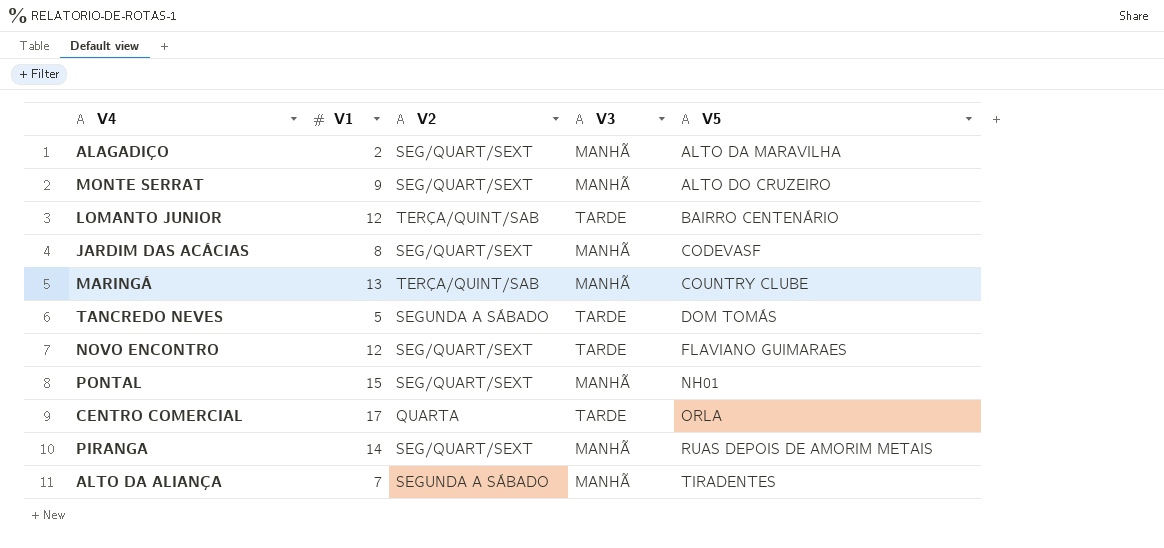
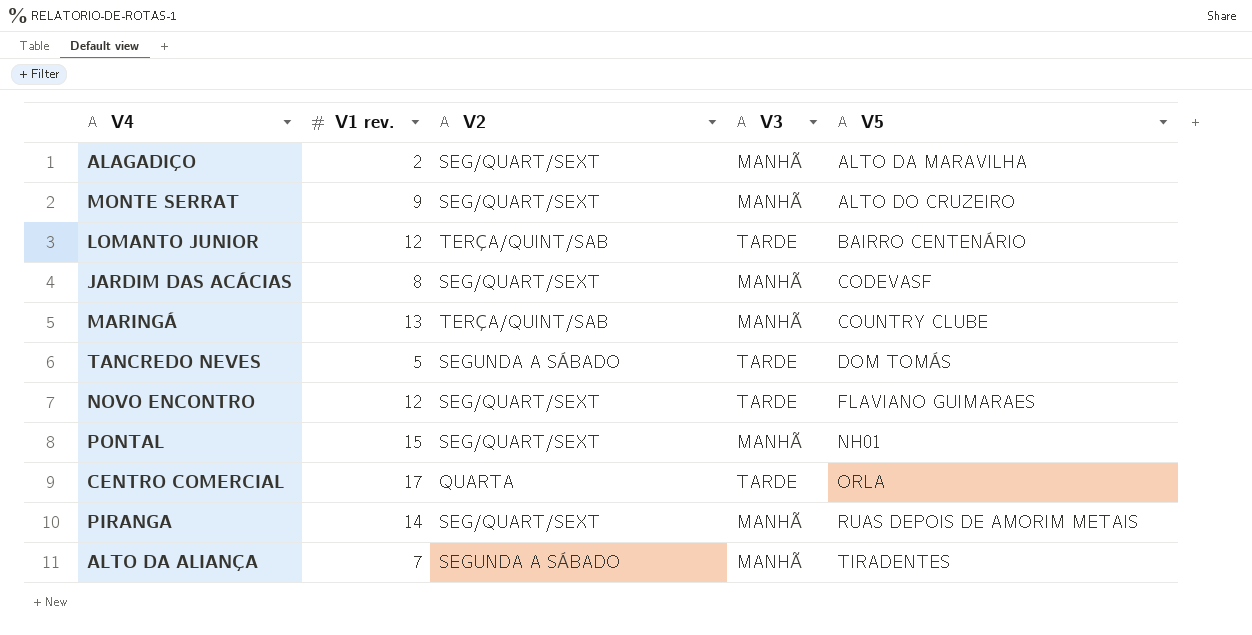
column name: V1 -> V1 rev.

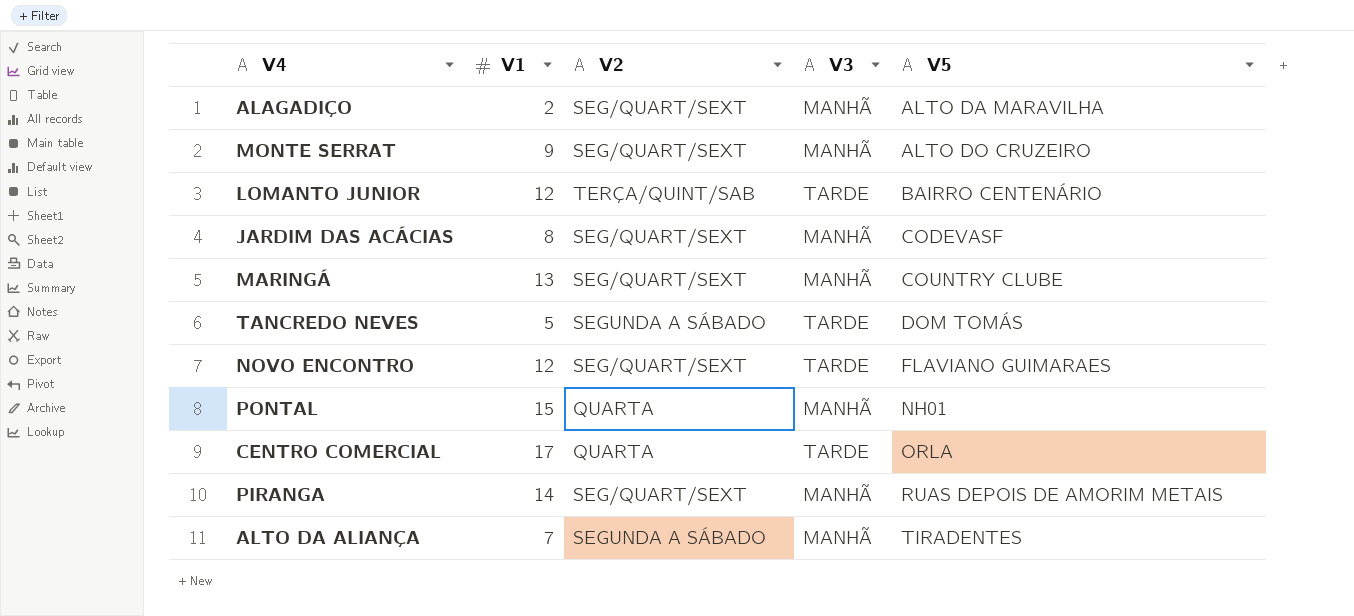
column name: V1 rev. -> V1
MARINGÁ | V2: TERÇA/QUINT/SAB -> SEG/QUART/SEXT
PONTAL | V2: SEG/QUART/SEXT -> QUARTA

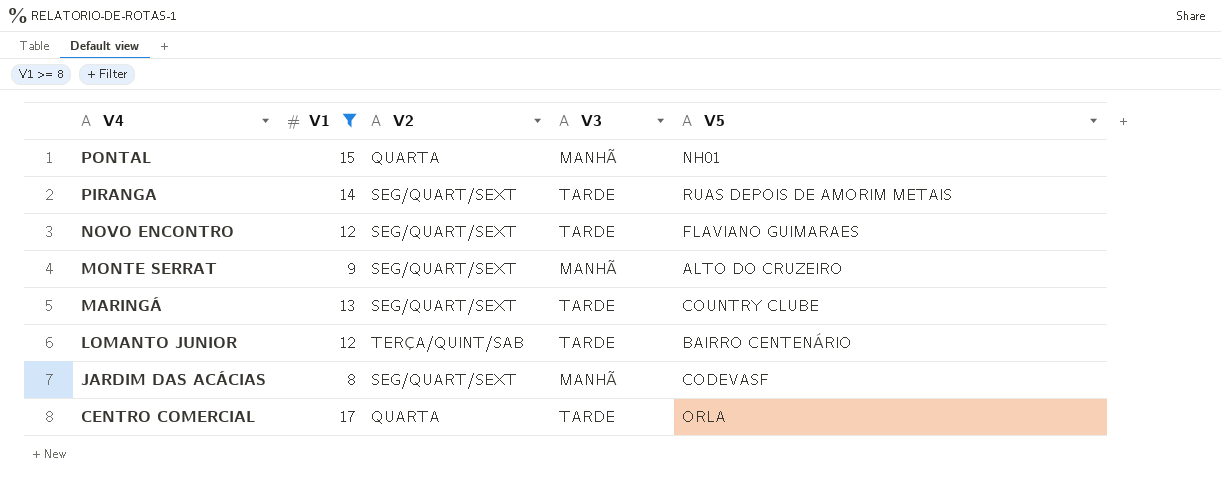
filter: none -> V1 >= 8
row order: V5 ascending -> V4 descending
PIRANGA | V3: MANHÃ -> TARDE
MARINGÁ | V3: MANHÃ -> TARDE

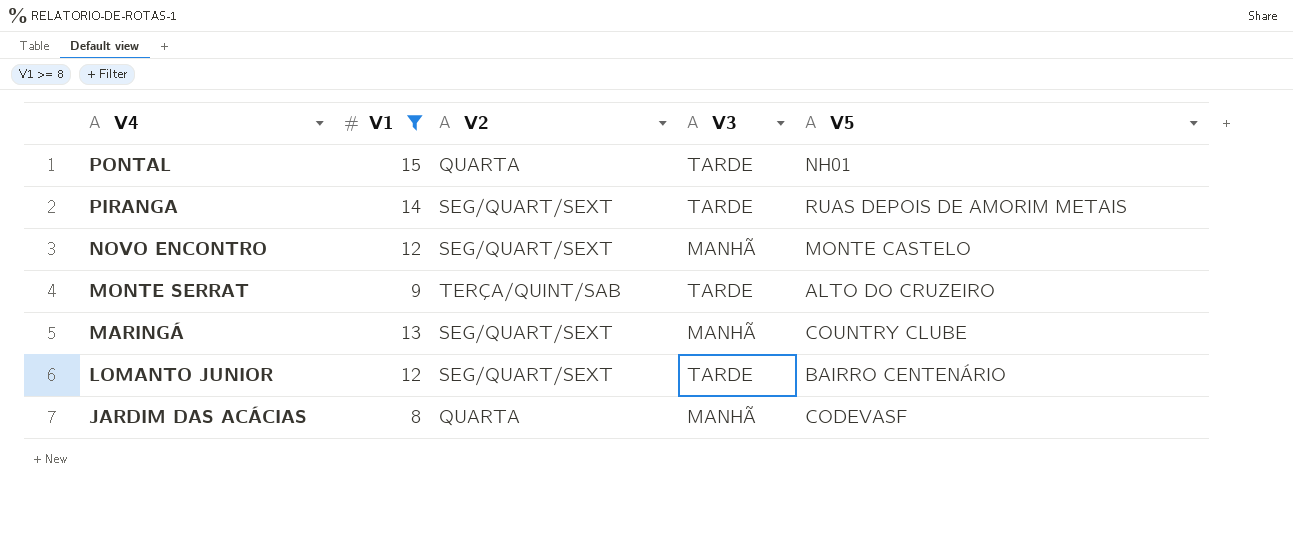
row CENTRO COMERCIAL: 17 | QUARTA | TARDE | ORLA -> none
PONTAL | V3: MANHÃ -> TARDE
NOVO ENCONTRO | V3: TARDE -> MANHÃ
NOVO ENCONTRO | V5: FLAVIANO GUIMARAES -> MONTE CASTELO
MONTE SERRAT | V2: SEG/QUART/SEXT -> TERÇA/QUINT/SAB
MONTE SERRAT | V3: MANHÃ -> TARDE
MARINGÁ | V3: TARDE -> MANHÃ
LOMANTO JUNIOR | V2: TERÇA/QUINT/SAB -> SEG/QUART/SEXT
JARDIM DAS ACÁCIAS | V2: SEG/QUART/SEXT -> QUARTA

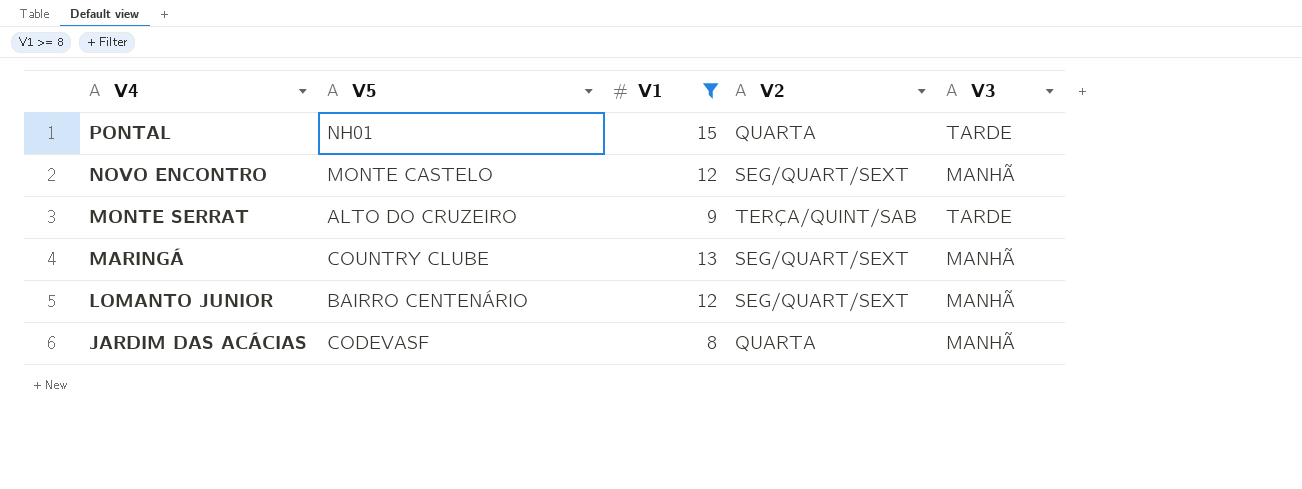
column V5 | position: 5 -> 2
row PIRANGA: 14 | SEG/QUART/SEXT | TARDE | RUAS DEPOIS DE AMORIM METAIS -> none
LOMANTO JUNIOR | V3: TARDE -> MANHÃ

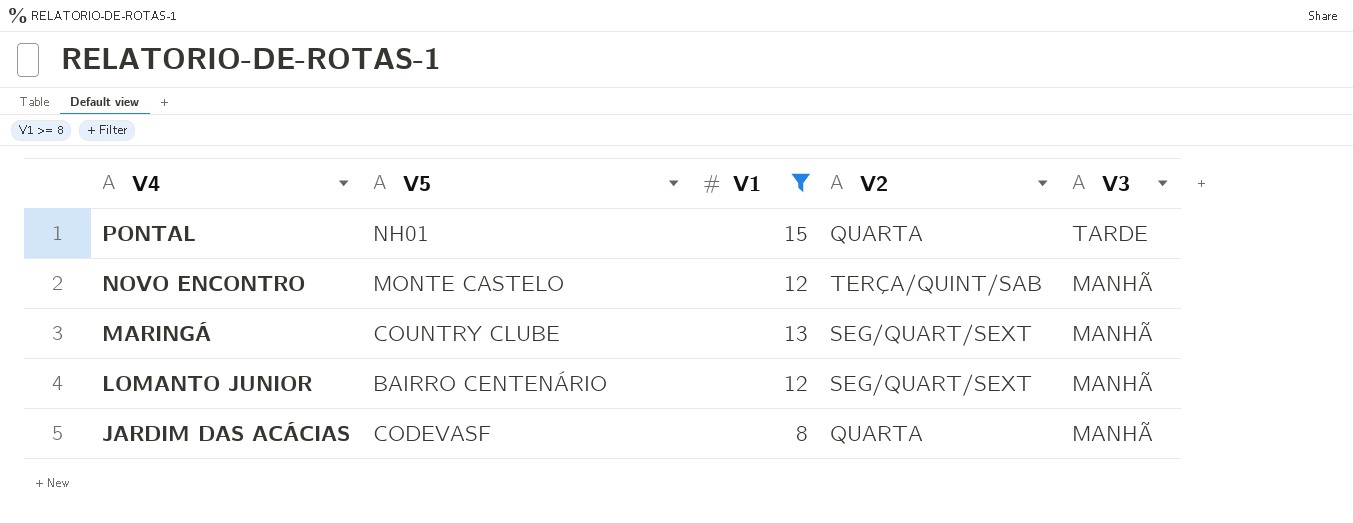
row MONTE SERRAT: ALTO DO CRUZEIRO | 9 | TERÇA/QUINT/SAB | TARDE -> none
NOVO ENCONTRO | V2: SEG/QUART/SEXT -> TERÇA/QUINT/SAB

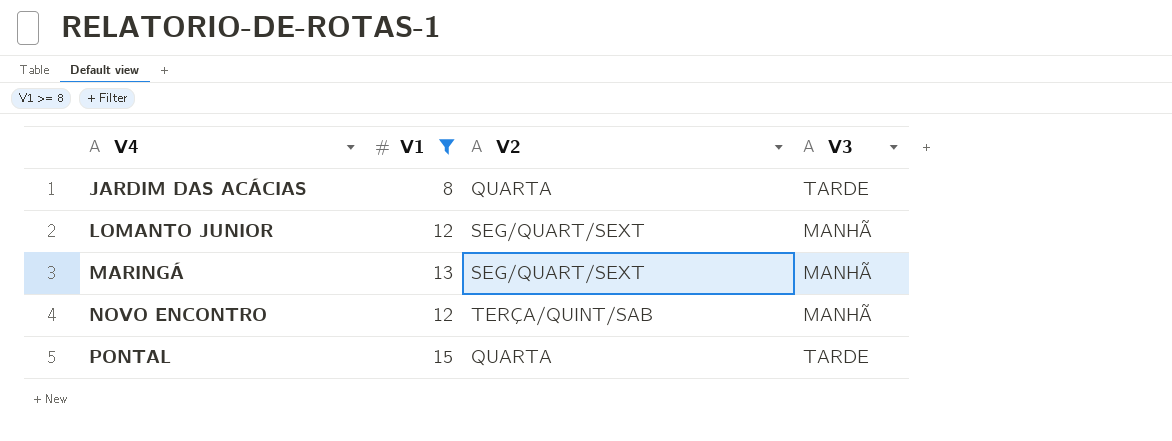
row order: V4 descending -> V4 ascending
column V5 | position: 2 -> none
JARDIM DAS ACÁCIAS | V3: MANHÃ -> TARDE

